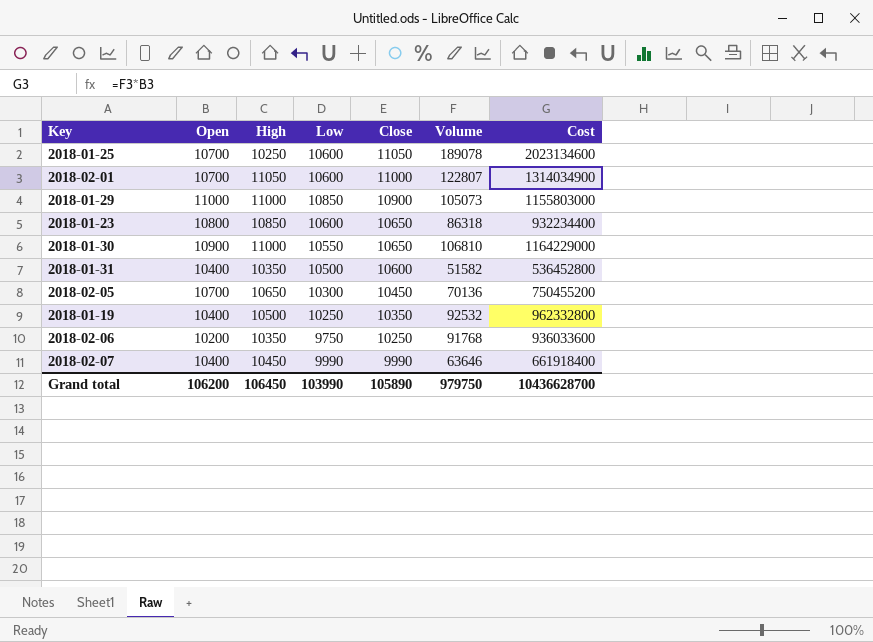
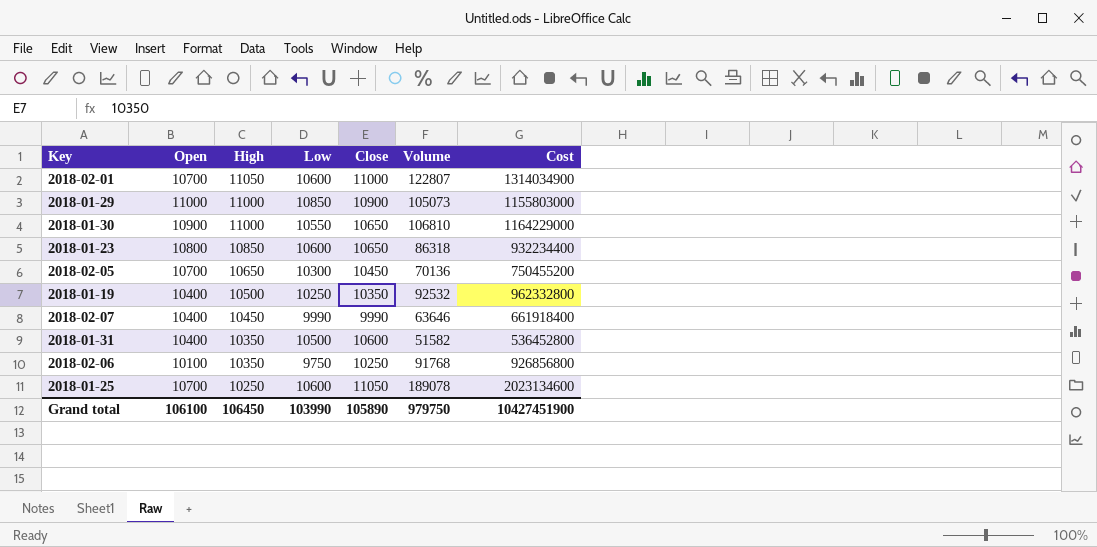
row order: Close descending -> High descending
2018-02-06 | Open: 10200 -> 10100
2018-02-06 | Cost: 936033600 -> 926856800
Grand total | Open: 106200 -> 106100
Grand total | Cost: 10436628700 -> 10427451900

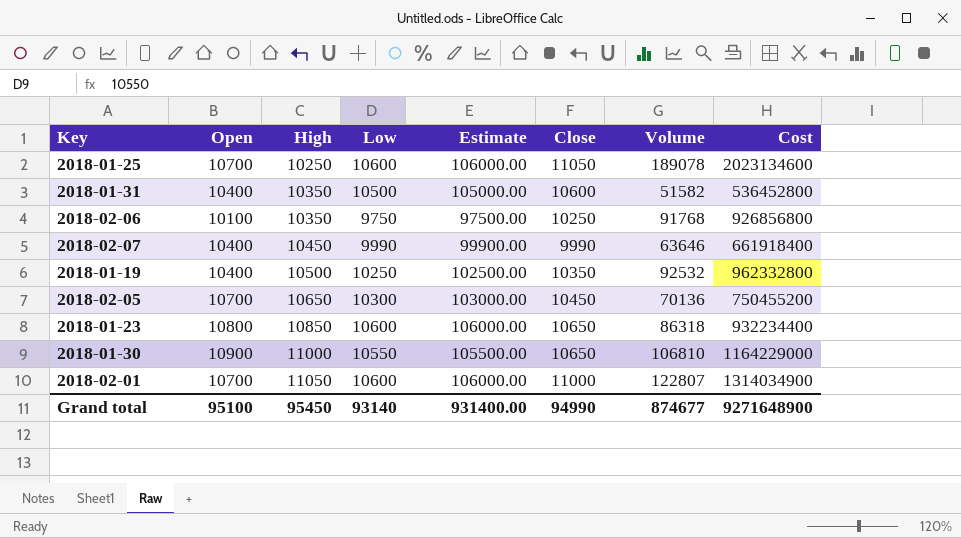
row order: High descending -> High ascending
column Estimate | formula: none -> [Low] * 10
row 2018-01-29: 11000 | 11000 | 10850 | 10900 | 105073 | 1155803000 -> none
Grand total | Open: 106100 -> 95100
Grand total | High: 106450 -> 95450
Grand total | Low: 103990 -> 93140
Grand total | Close: 105890 -> 94990
Grand total | Volume: 979750 -> 874677
Grand total | Cost: 10427451900 -> 9271648900

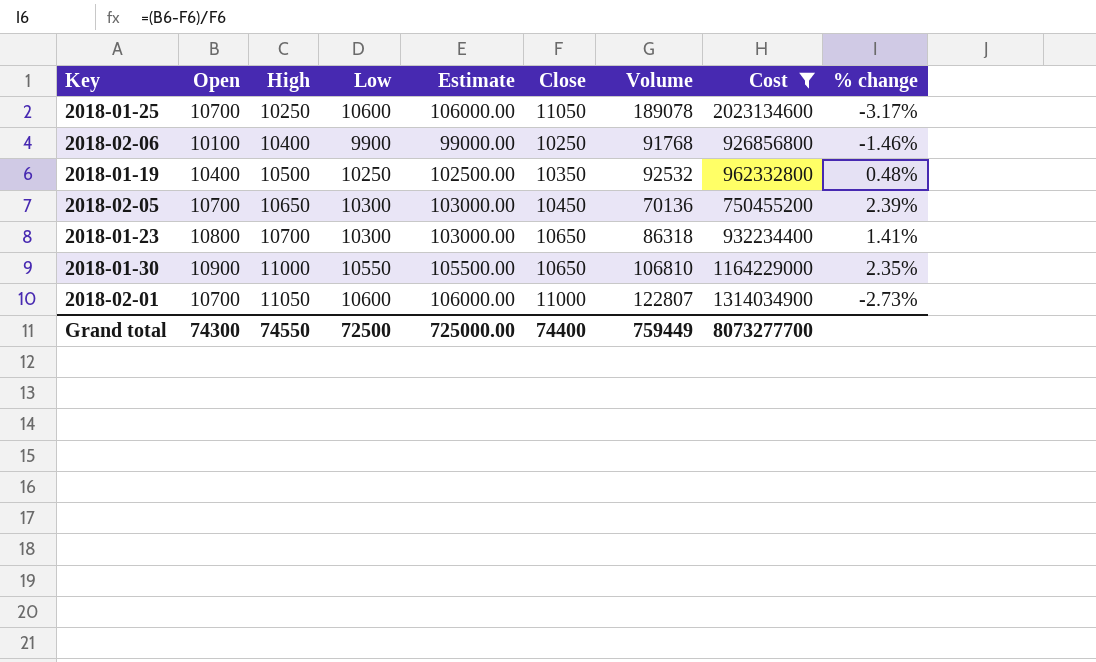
filter: none -> Cost >= 750455200
column % change | formula: none -> ([Open] - [Close]) / [Close]
2018-02-06 | High: 10350 -> 10400
2018-02-06 | Low: 9750 -> 9900
2018-02-06 | Estimate: 97500.00 -> 99000.00
2018-01-23 | High: 10850 -> 10700
2018-01-23 | Low: 10600 -> 10300
2018-01-23 | Estimate: 106000.00 -> 103000.00
Grand total | Open: 95100 -> 74300
Grand total | High: 95450 -> 74550
Grand total | Low: 93140 -> 72500
Grand total | Estimate: 931400.00 -> 725000.00
Grand total | Close: 94990 -> 74400
Grand total | Volume: 874677 -> 759449
Grand total | Cost: 9271648900 -> 8073277700

